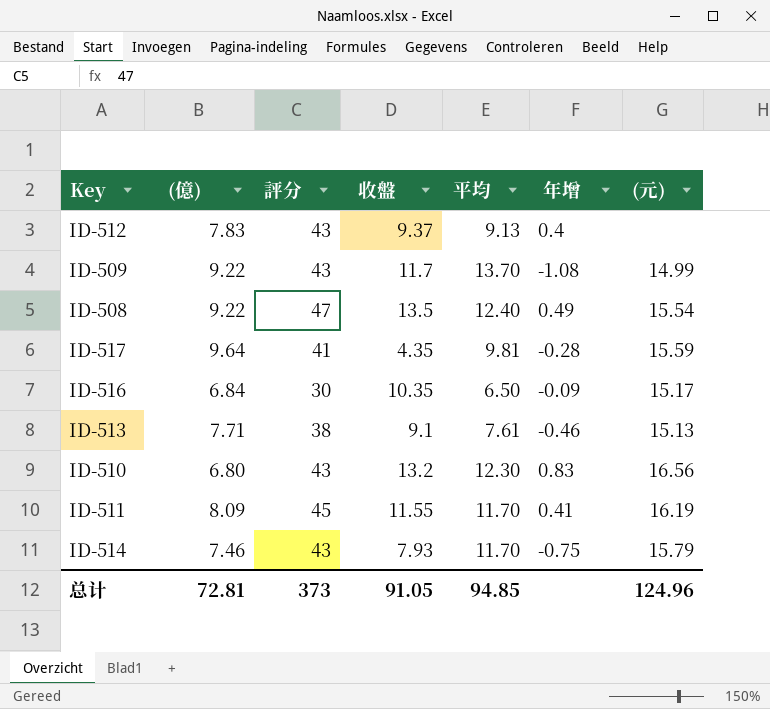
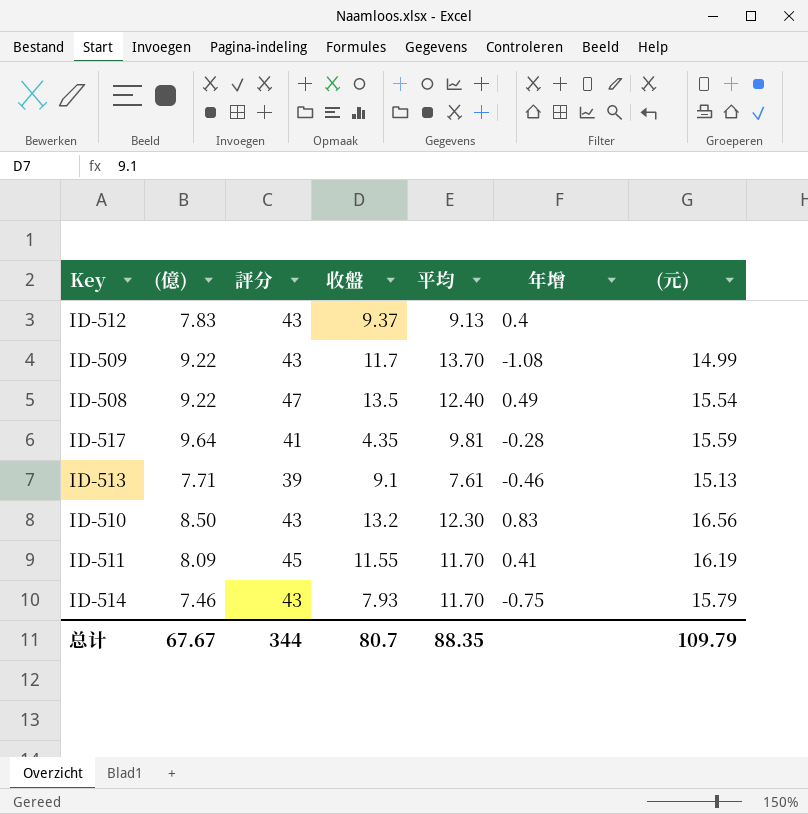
row ID-516: 6.84 | 30 | 10.35 | 6.50 | -0.09 | 15.17 -> none
ID-513 | 評分: 38 -> 39
ID-510 | (億): 6.80 -> 8.50
总计 | (億): 72.81 -> 67.67
总计 | 評分: 373 -> 344
总计 | 收盤: 91.05 -> 80.7
总计 | 平均: 94.85 -> 88.35
总计 | (元): 124.96 -> 109.79

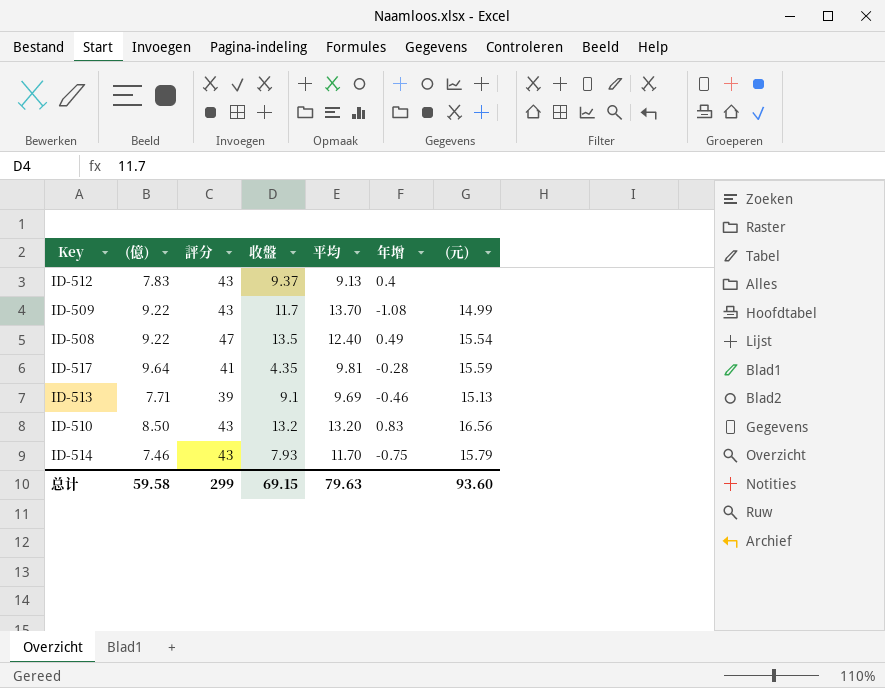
row ID-511: 8.09 | 45 | 11.55 | 11.70 | 0.41 | 16.19 -> none
ID-513 | 平均: 7.61 -> 9.69
ID-510 | 平均: 12.30 -> 13.20
总计 | (億): 67.67 -> 59.58
总计 | 評分: 344 -> 299
总计 | 收盤: 80.7 -> 69.15
总计 | 平均: 88.35 -> 79.63
总计 | (元): 109.79 -> 93.60

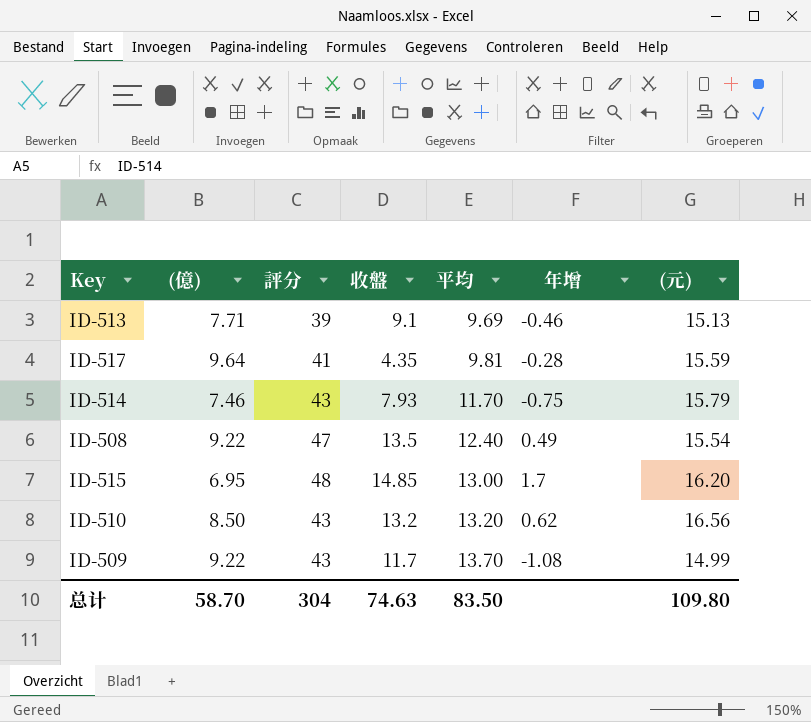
row order: none -> 平均 ascending
row ID-512: 7.83 | 43 | 9.37 | 9.13 | 0.4 | none -> none
row ID-515: none -> 6.95 | 48 | 14.85 | 13.00 | 1.7 | 16.20
ID-510 | 年增: 0.83 -> 0.62
总计 | (億): 59.58 -> 58.70
总计 | 評分: 299 -> 304
总计 | 收盤: 69.15 -> 74.63
总计 | 平均: 79.63 -> 83.50
总计 | (元): 93.60 -> 109.80

